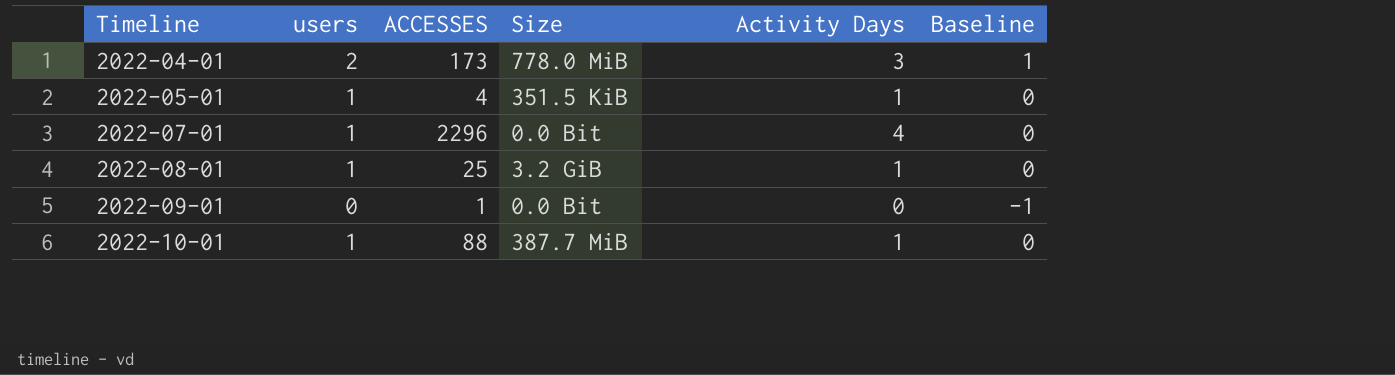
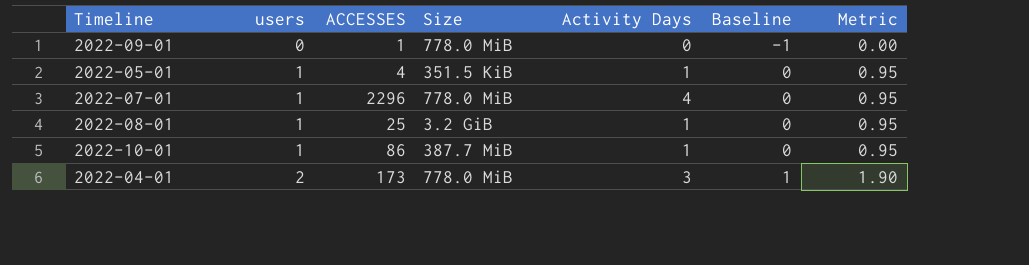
row order: Timeline ascending -> users ascending
column Metric | formula: none -> [users] * 0.95
2022-09-01 | Size: 0.0 Bit -> 778.0 MiB
2022-07-01 | Size: 0.0 Bit -> 778.0 MiB
2022-10-01 | ACCESSES: 88 -> 86

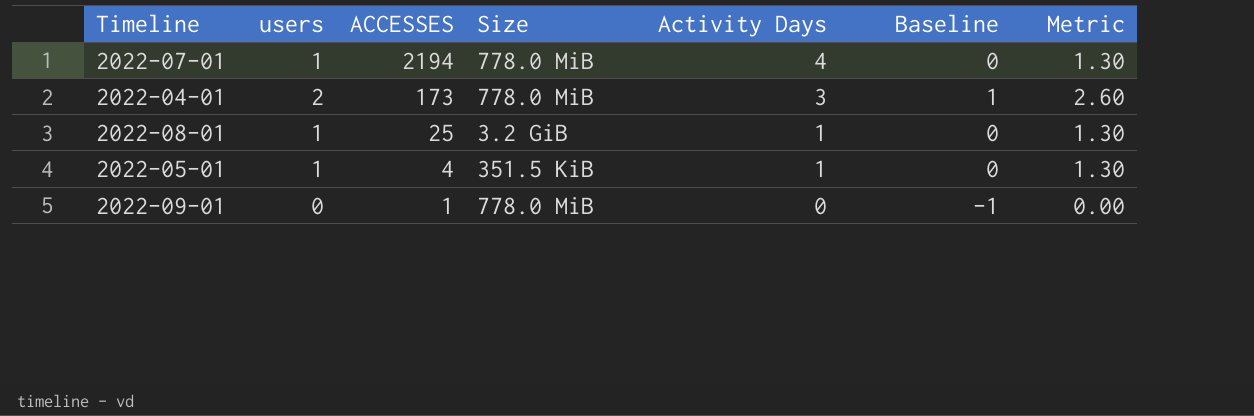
row order: users ascending -> ACCESSES descending
column Metric | formula: [users] * 0.95 -> [users] * 1.3
row 2022-10-01: 1 | 86 | 387.7 MiB | 1 | 0 | 0.95 -> none
2022-07-01 | ACCESSES: 2296 -> 2194

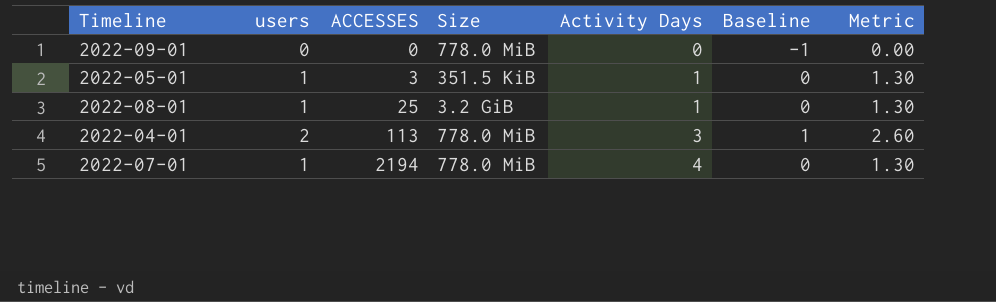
row order: ACCESSES descending -> ACCESSES ascending
2022-09-01 | ACCESSES: 1 -> 0
2022-05-01 | ACCESSES: 4 -> 3
2022-04-01 | ACCESSES: 173 -> 113

